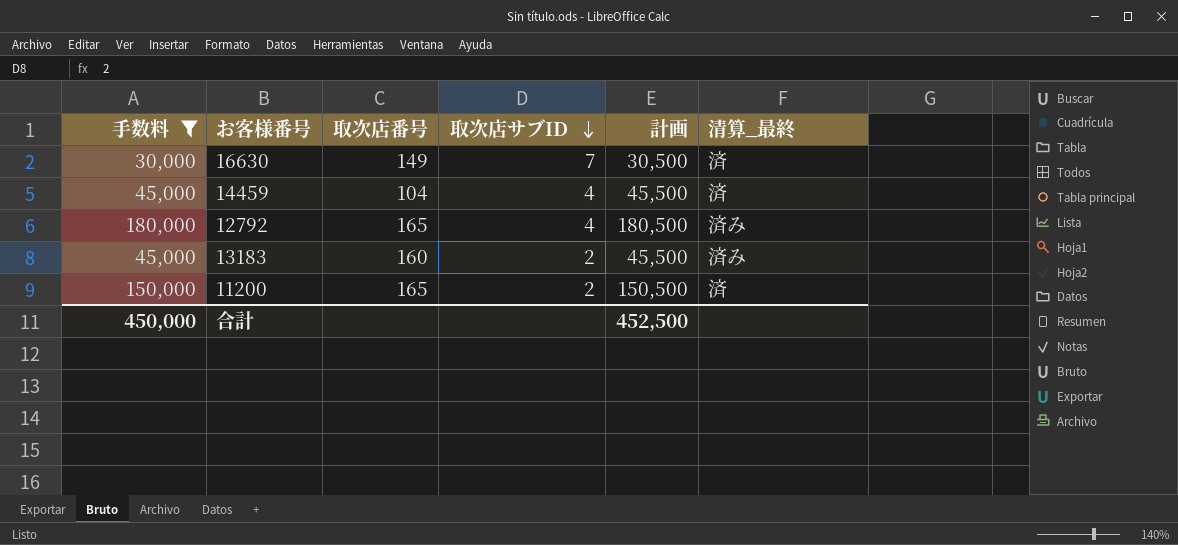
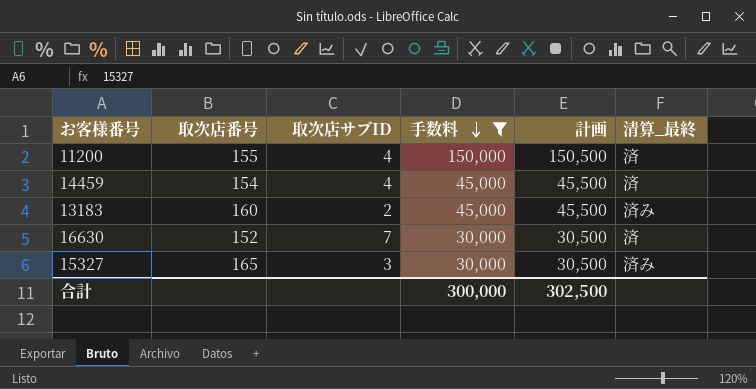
row order: 取次店サブID descending -> 手数料 descending
column 手数料 | position: 1 -> 4
row 12792: 180,000 | 165 | 4 | 180,500 | 済み -> none
11200 | 取次店番号: 165 -> 155
11200 | 取次店サブID: 2 -> 4
14459 | 取次店番号: 104 -> 154
16630 | 取次店番号: 149 -> 152
row 15327: none -> 165 | 3 | 30,000 | 30,500 | 済み
合計 | 手数料: 450,000 -> 300,000
合計 | 計画: 452,500 -> 302,500

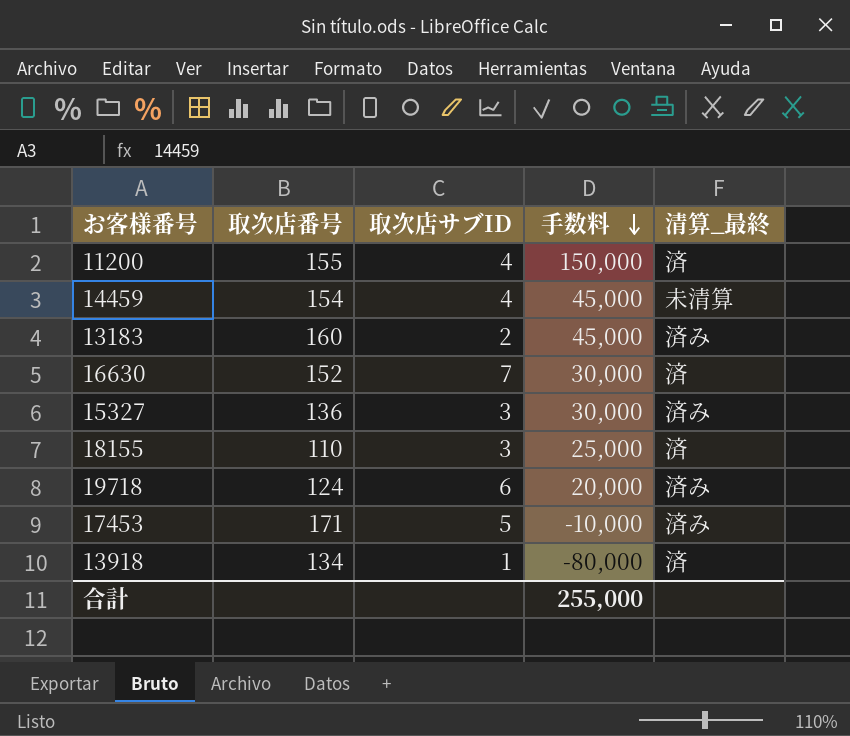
filter: 手数料 >= 30,000 -> none
column 計画 | formula: [手数料] + 500 -> none
14459 | 清算_最終: 済 -> 未清算
15327 | 取次店番号: 165 -> 136
合計 | 手数料: 300,000 -> 255,000

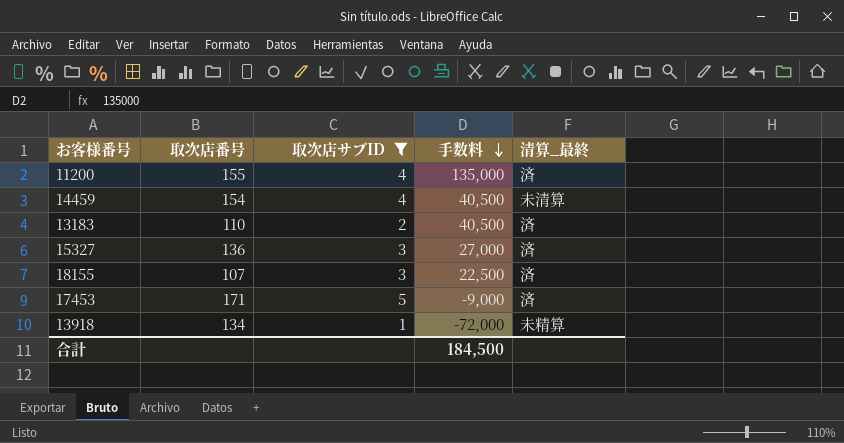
filter: none -> 取次店サブID <= 5
11200 | 手数料: 150,000 -> 135,000
14459 | 手数料: 45,000 -> 40,500
13183 | 取次店番号: 160 -> 110
13183 | 手数料: 45,000 -> 40,500
13183 | 清算_最終: 済み -> 済
15327 | 手数料: 30,000 -> 27,000
15327 | 清算_最終: 済み -> 済
18155 | 取次店番号: 110 -> 107
18155 | 手数料: 25,000 -> 22,500
17453 | 手数料: -10,000 -> -9,000
17453 | 清算_最終: 済み -> 済
13918 | 手数料: -80,000 -> -72,000
13918 | 清算_最終: 済 -> 未精算
合計 | 手数料: 255,000 -> 184,500

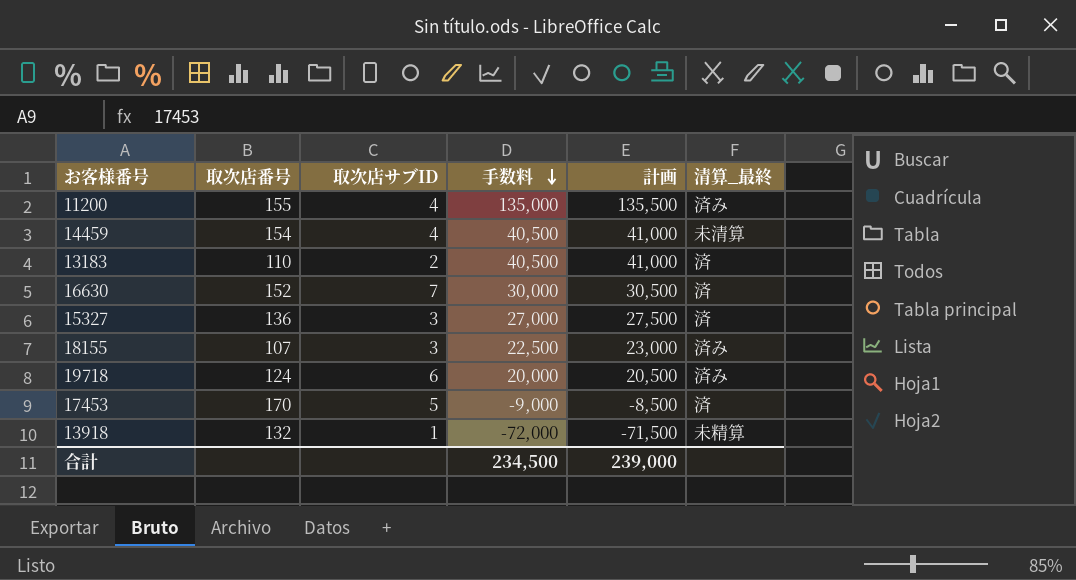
filter: 取次店サブID <= 5 -> none
column 計画 | formula: none -> [手数料] + 500
11200 | 清算_最終: 済 -> 済み
18155 | 清算_最終: 済 -> 済み
17453 | 取次店番号: 171 -> 170
13918 | 取次店番号: 134 -> 132
合計 | 手数料: 184,500 -> 234,500

